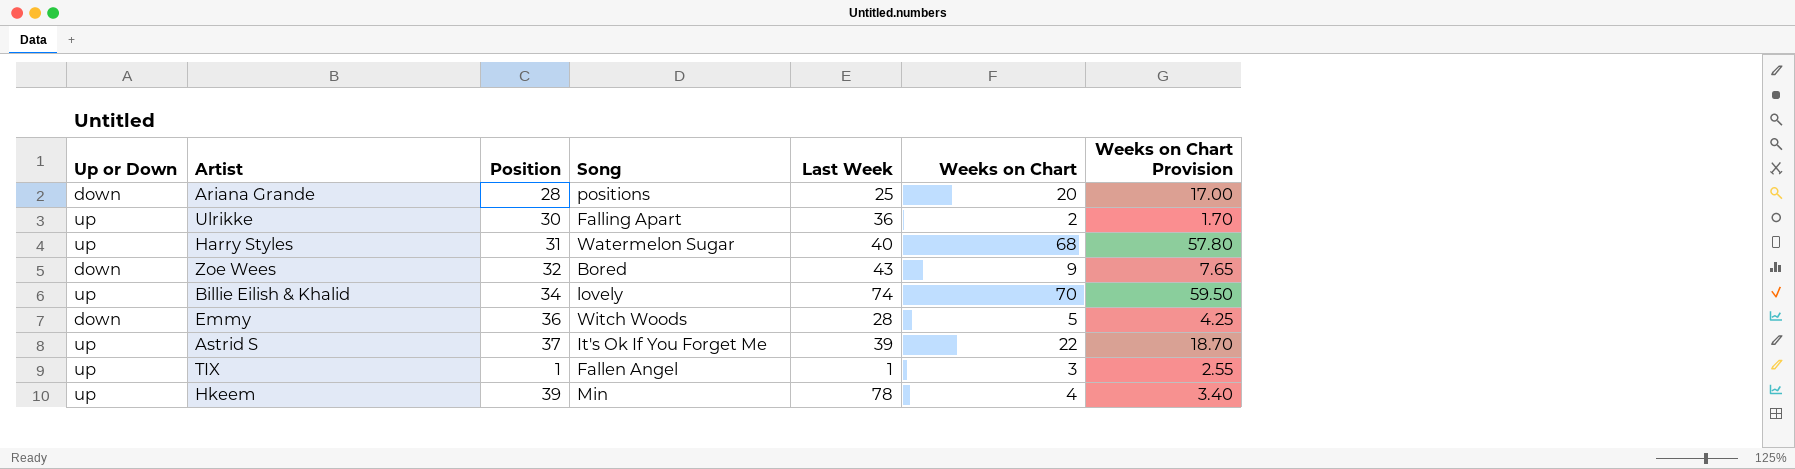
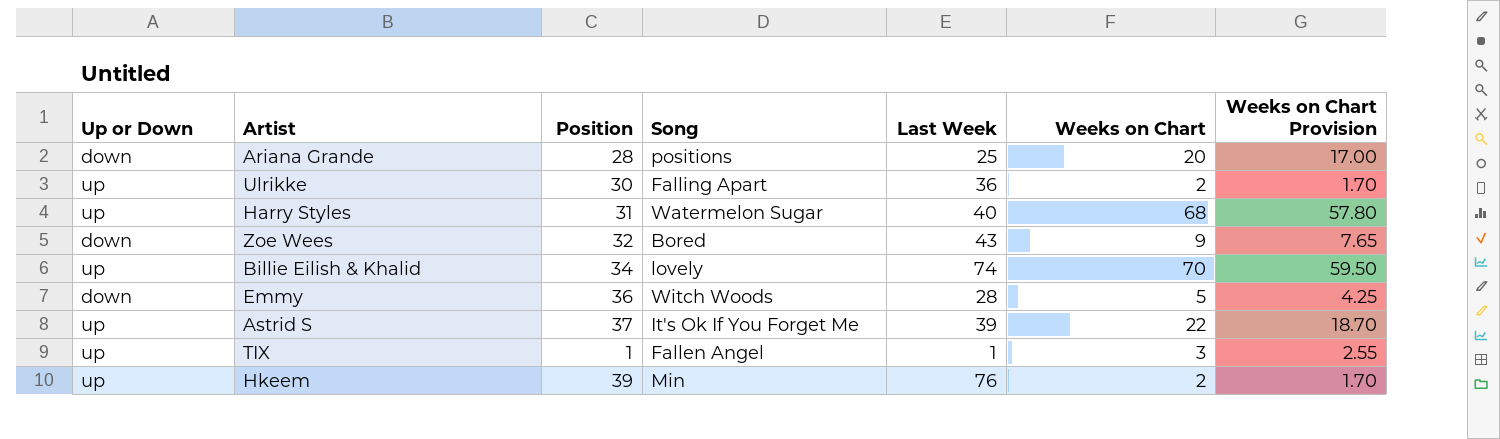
Hkeem | Last Week: 78 -> 76
Hkeem | Weeks on Chart: 4 -> 2
Hkeem | Weeks on Chart Provision: 3.40 -> 1.70

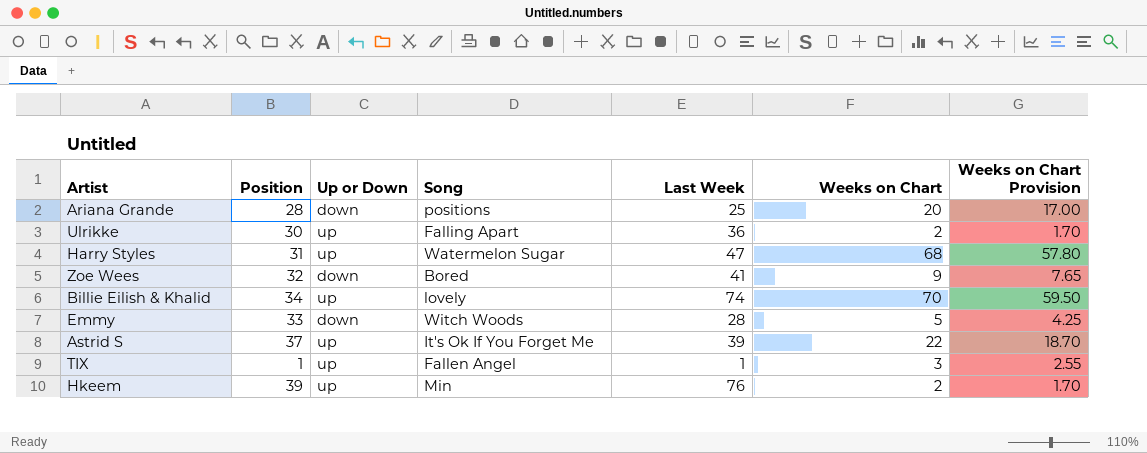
column Up or Down | position: 1 -> 3
Harry Styles | Last Week: 40 -> 47
Zoe Wees | Last Week: 43 -> 41
Emmy | Position: 36 -> 33

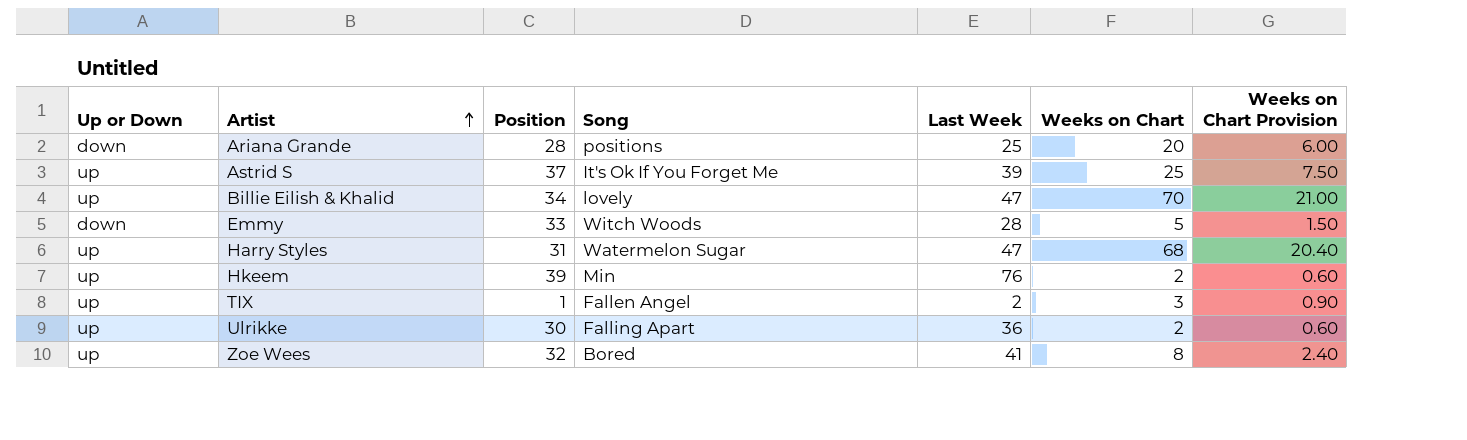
row order: none -> Artist ascending
column Up or Down | position: 3 -> 1
column Weeks on Chart Provision | formula: [Weeks on Chart] * 0.85 -> [Weeks on Chart] * 0.3
Astrid S | Weeks on Chart: 22 -> 25
Billie Eilish & Khalid | Last Week: 74 -> 47
TIX | Last Week: 1 -> 2
Zoe Wees | Up or Down: down -> up
Zoe Wees | Weeks on Chart: 9 -> 8

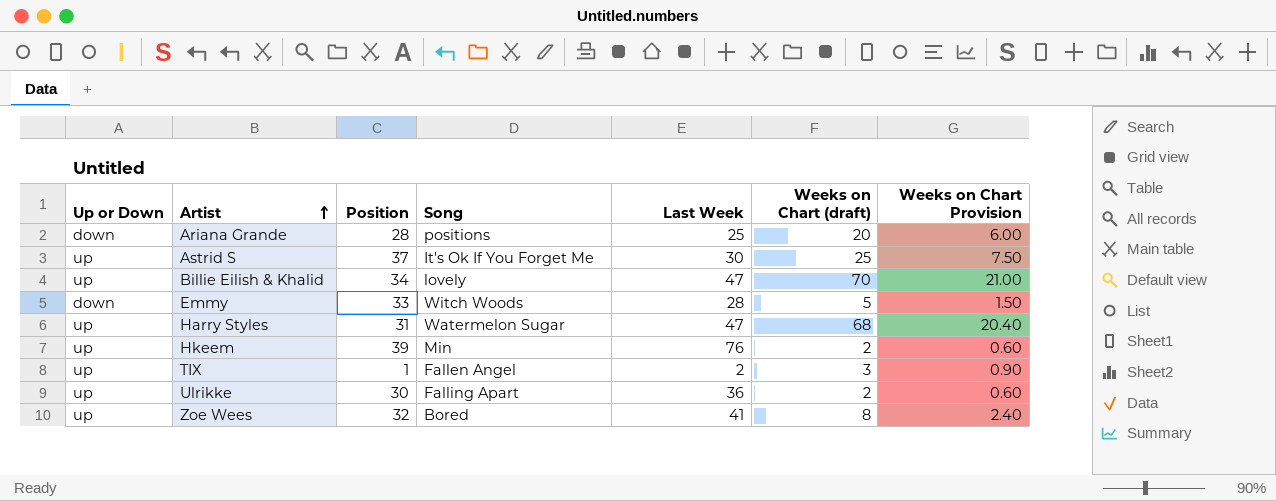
column name: Weeks on Chart -> Weeks on Chart (draft)
Astrid S | Last Week: 39 -> 30

